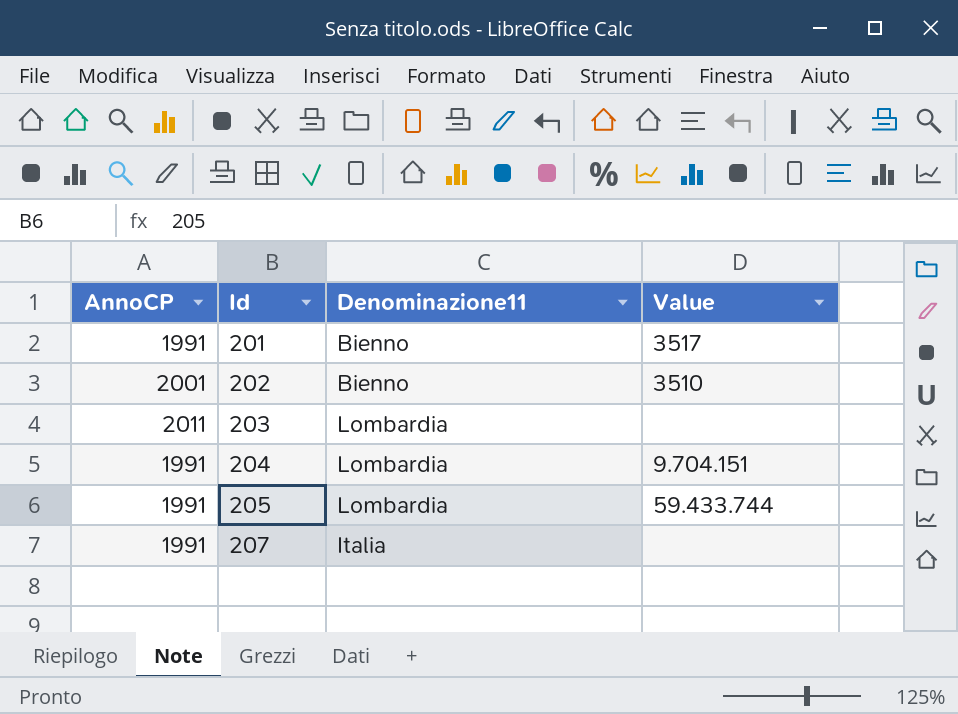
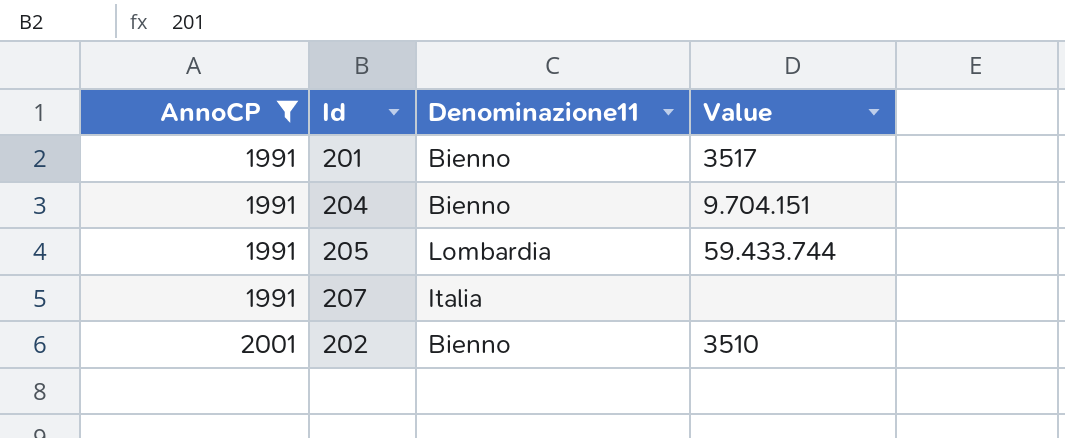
filter: none -> AnnoCP != 2011
row order: Id ascending -> AnnoCP ascending
204 | Denominazione11: Lombardia -> Bienno

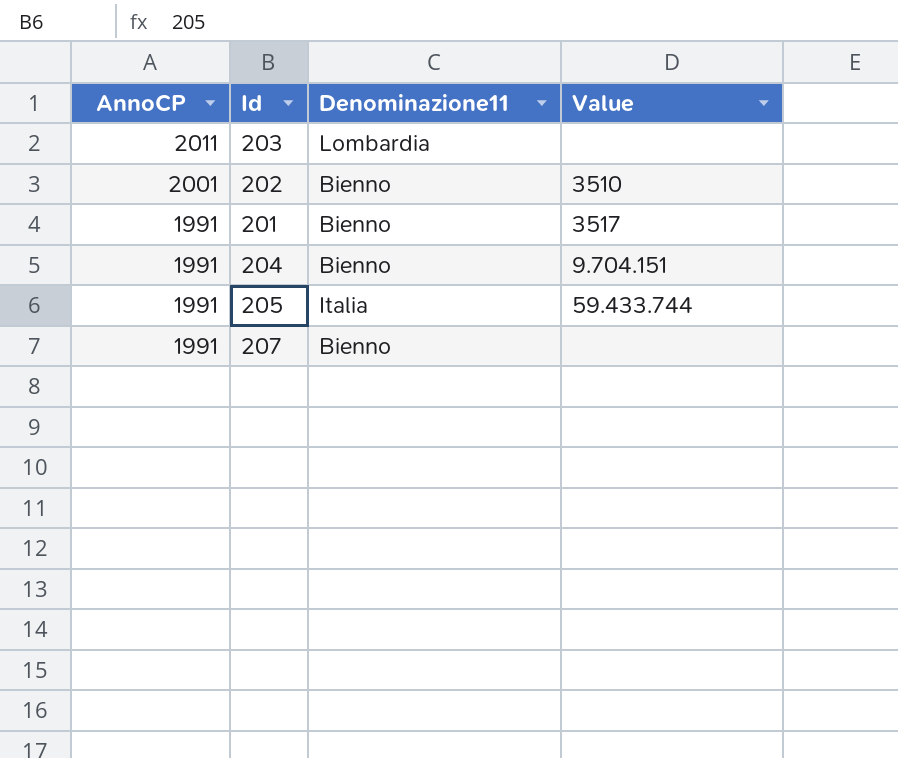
filter: AnnoCP != 2011 -> none
row order: AnnoCP ascending -> AnnoCP descending
205 | Denominazione11: Lombardia -> Italia
207 | Denominazione11: Italia -> Bienno

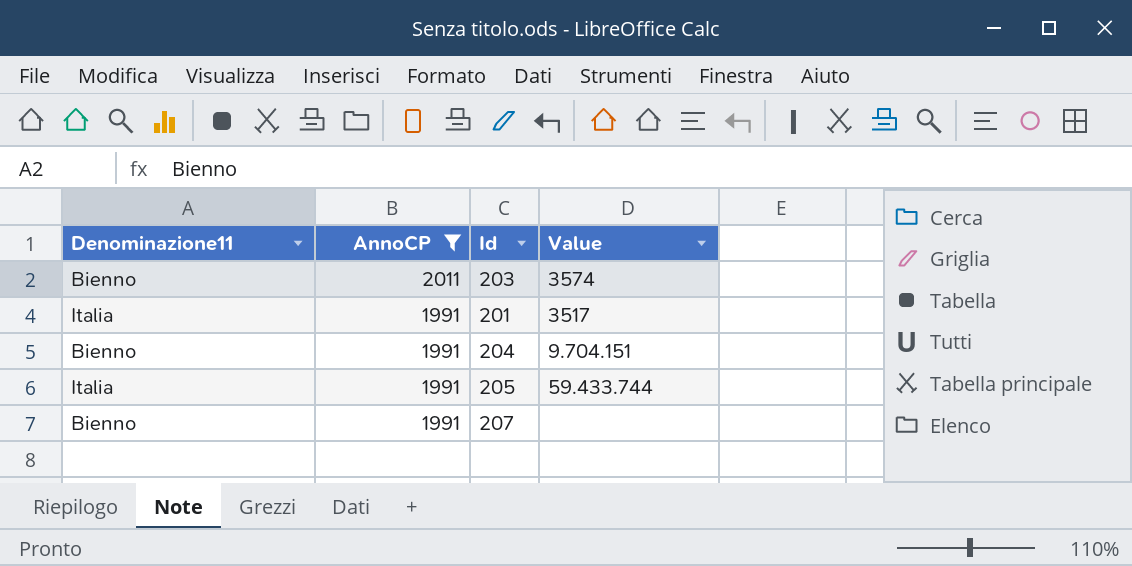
filter: none -> AnnoCP != 2001
column Denominazione11 | position: 3 -> 1
203 | Denominazione11: Lombardia -> Bienno
203 | Value: none -> 3574
201 | Denominazione11: Bienno -> Italia

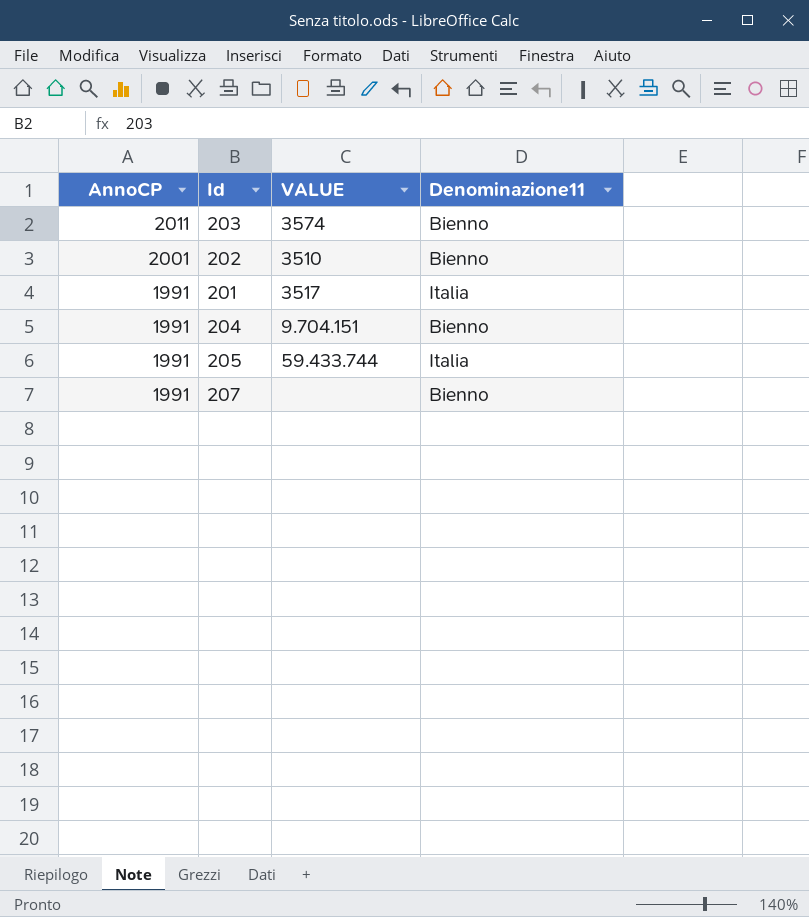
filter: AnnoCP != 2001 -> none
column name: Value -> VALUE
column Denominazione11 | position: 1 -> 4

